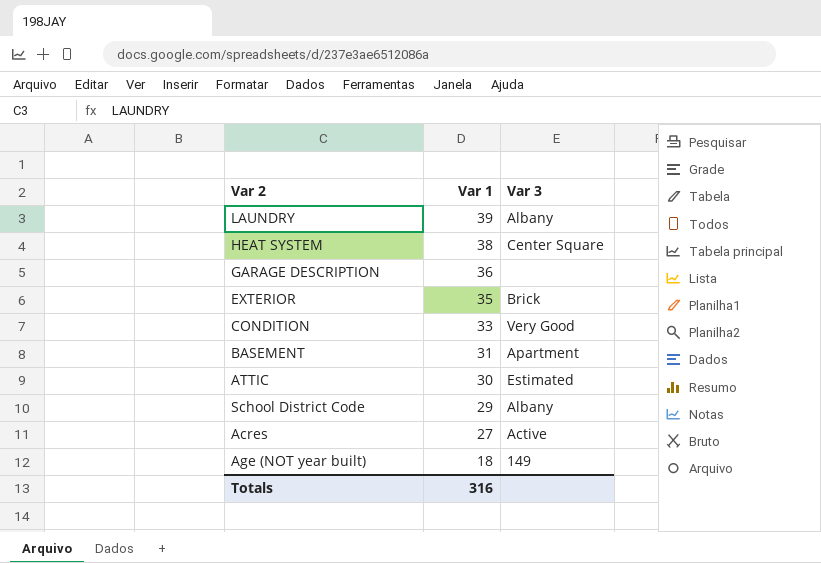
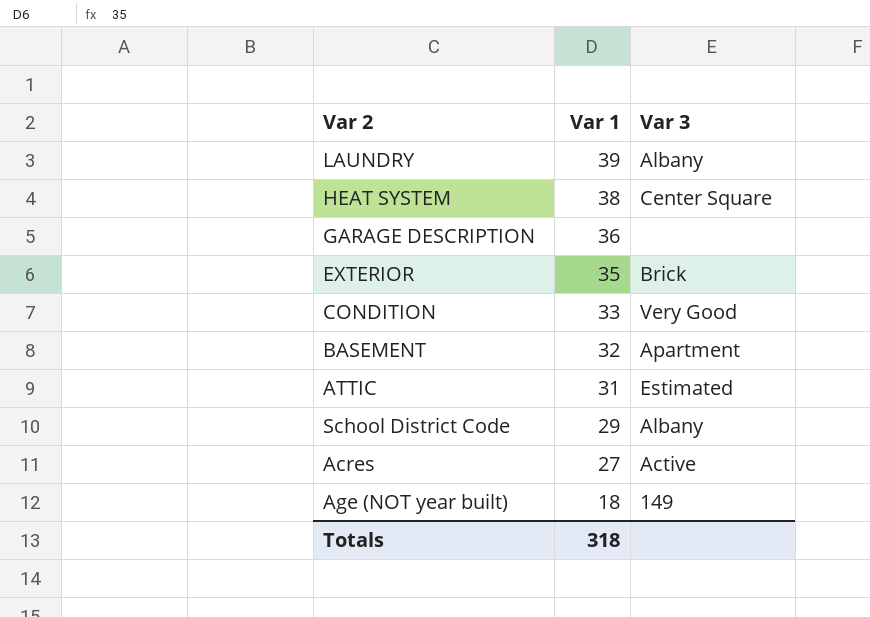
BASEMENT | Var 1: 31 -> 32
ATTIC | Var 1: 30 -> 31
Totals | Var 1: 316 -> 318

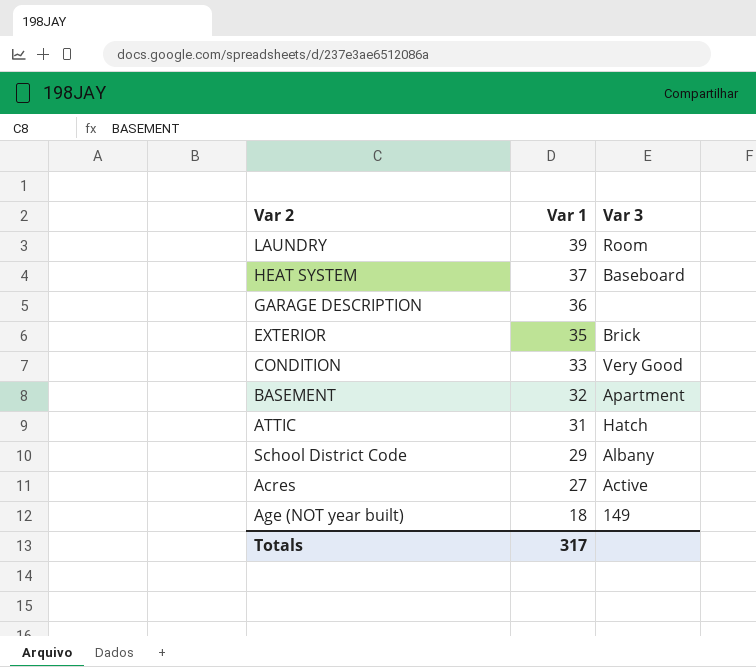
LAUNDRY | Var 3: Albany -> Room
HEAT SYSTEM | Var 1: 38 -> 37
HEAT SYSTEM | Var 3: Center Square -> Baseboard
ATTIC | Var 3: Estimated -> Hatch
Totals | Var 1: 318 -> 317

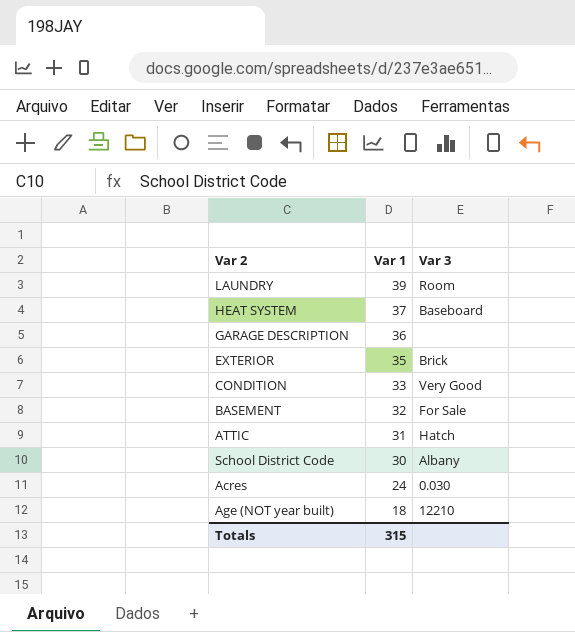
BASEMENT | Var 3: Apartment -> For Sale
School District Code | Var 1: 29 -> 30
Acres | Var 1: 27 -> 24
Acres | Var 3: Active -> 0.030
Age (NOT year built) | Var 3: 149 -> 12210
Totals | Var 1: 317 -> 315

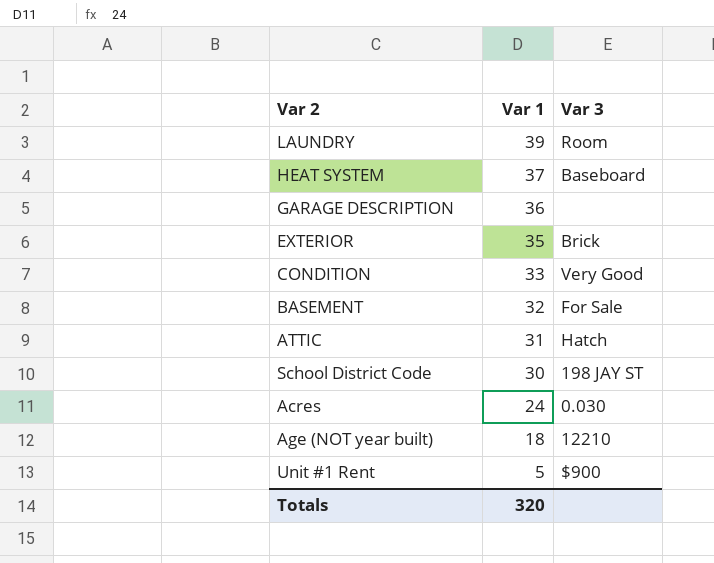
School District Code | Var 3: Albany -> 198 JAY ST
row Unit #1 Rent: none -> 5 | $900
Totals | Var 1: 315 -> 320

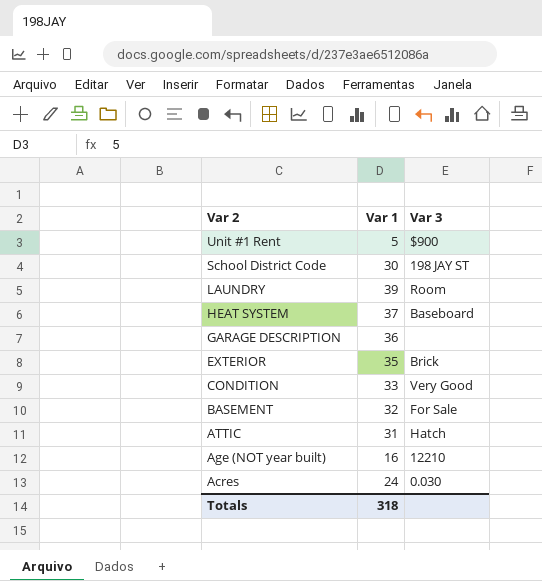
row order: Var 1 descending -> Var 2 descending
Age (NOT year built) | Var 1: 18 -> 16
Totals | Var 1: 320 -> 318

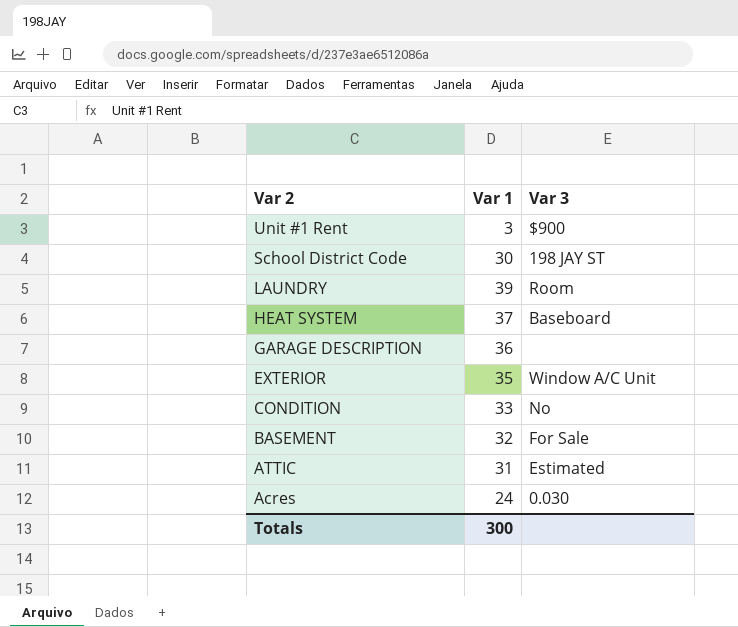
row Age (NOT year built): 16 | 12210 -> none
Unit #1 Rent | Var 1: 5 -> 3
EXTERIOR | Var 3: Brick -> Window A/C Unit
CONDITION | Var 3: Very Good -> No
ATTIC | Var 3: Hatch -> Estimated
Totals | Var 1: 318 -> 300

